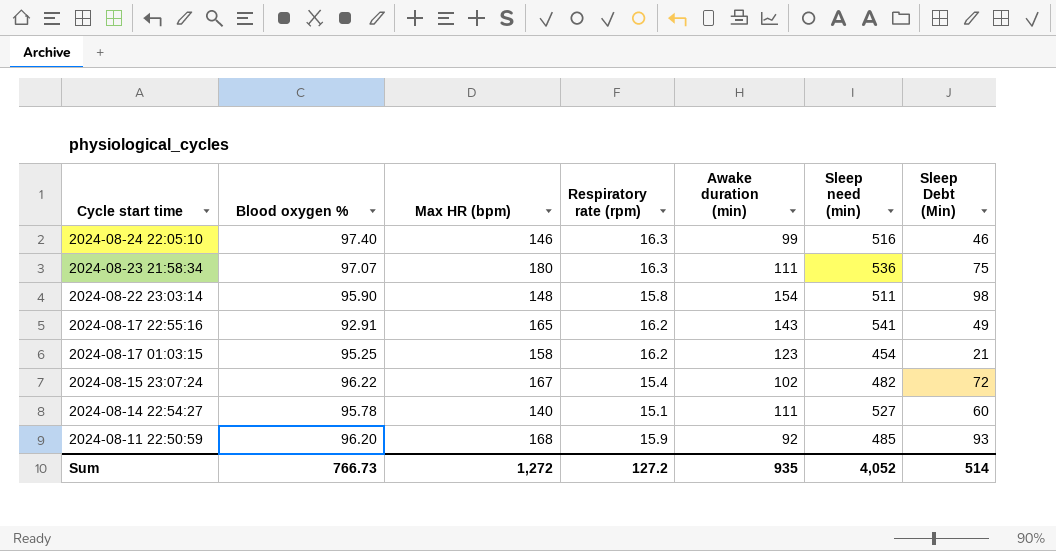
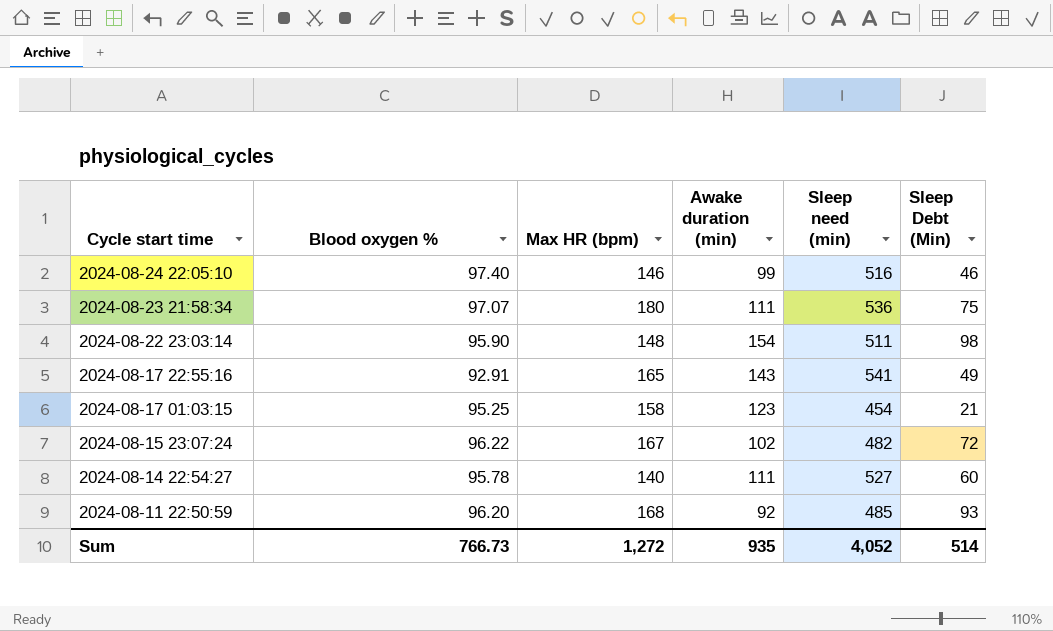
column Respiratory rate (rpm) | position: 4 -> none

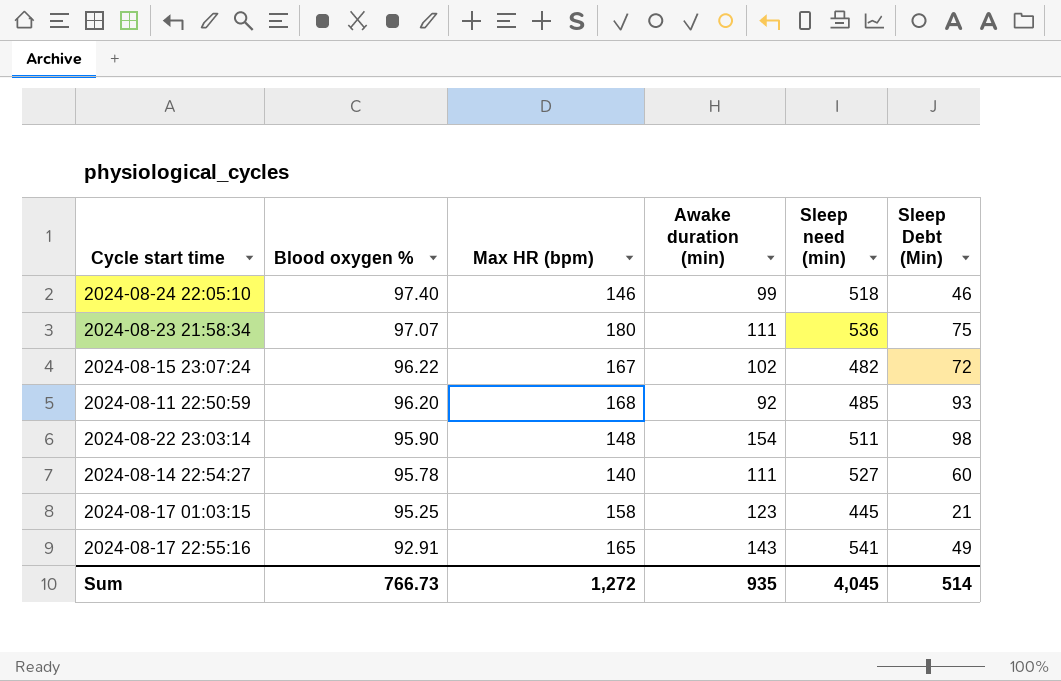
row order: Cycle start time descending -> Blood oxygen % descending
2024-08-24 22:05:10 | Sleep need (min): 516 -> 518
2024-08-17 01:03:15 | Sleep need (min): 454 -> 445
Sum | Sleep need (min): 4,052 -> 4,045

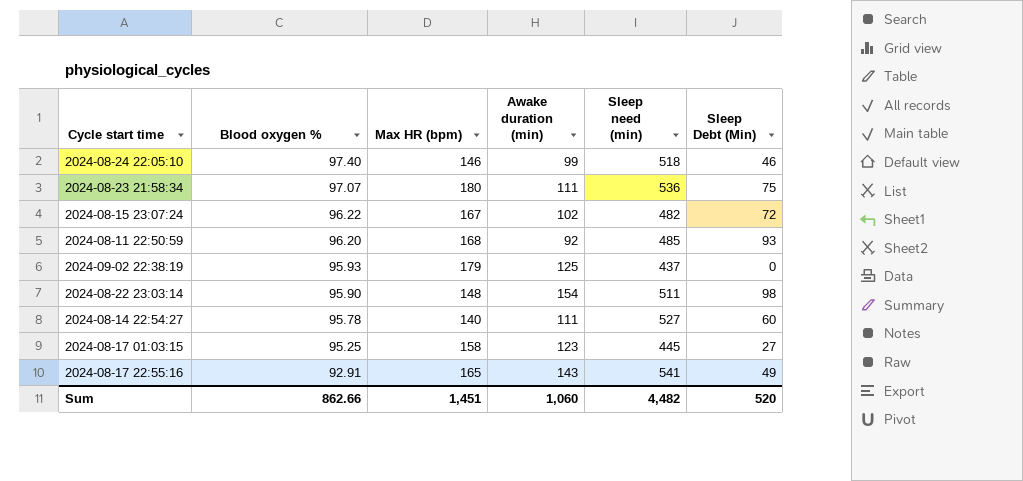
row 2024-09-02 22:38:19: none -> 95.93 | 179 | 125 | 437 | 0
2024-08-17 01:03:15 | Sleep Debt (Min): 21 -> 27
Sum | Blood oxygen %: 766.73 -> 862.66
Sum | Max HR (bpm): 1,272 -> 1,451
Sum | Awake duration (min): 935 -> 1,060
Sum | Sleep need (min): 4,045 -> 4,482
Sum | Sleep Debt (Min): 514 -> 520

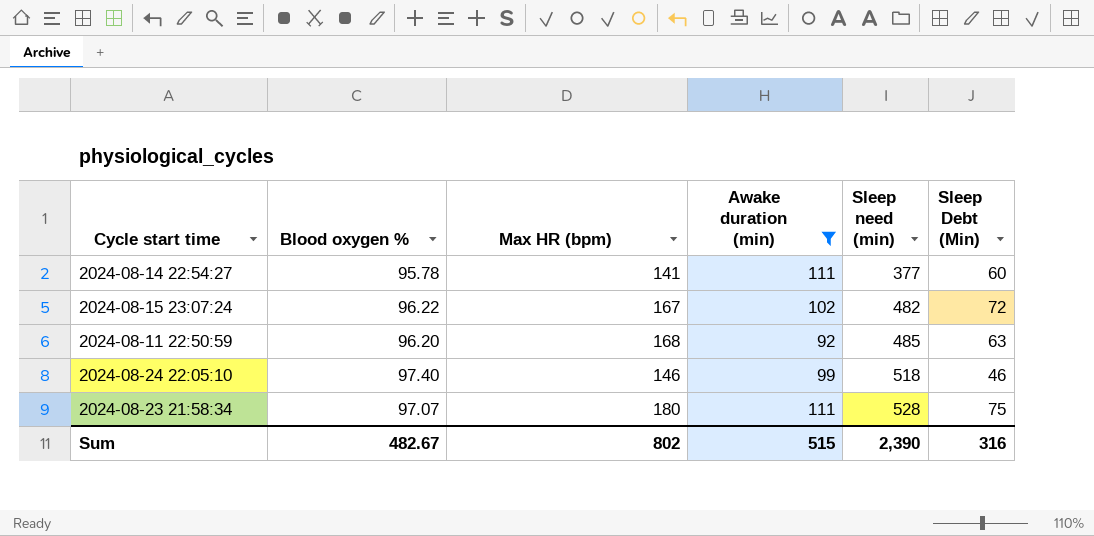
filter: none -> Awake duration (min) <= 111
row order: Blood oxygen % descending -> Sleep need (min) ascending
2024-08-14 22:54:27 | Max HR (bpm): 140 -> 141
2024-08-14 22:54:27 | Sleep need (min): 527 -> 377
2024-08-11 22:50:59 | Sleep Debt (Min): 93 -> 63
2024-08-23 21:58:34 | Sleep need (min): 536 -> 528
Sum | Blood oxygen %: 862.66 -> 482.67
Sum | Max HR (bpm): 1,451 -> 802
Sum | Awake duration (min): 1,060 -> 515
Sum | Sleep need (min): 4,482 -> 2,390
Sum | Sleep Debt (Min): 520 -> 316

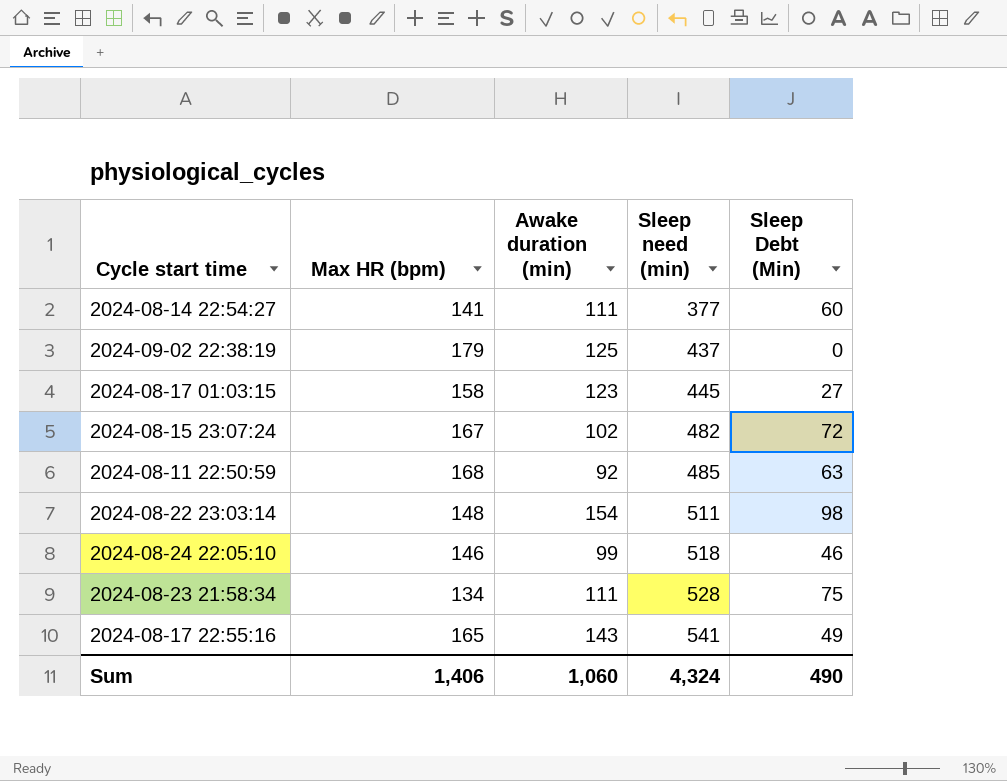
filter: Awake duration (min) <= 111 -> none
column Blood oxygen % | position: 2 -> none
2024-08-23 21:58:34 | Max HR (bpm): 180 -> 134
Sum | Max HR (bpm): 802 -> 1,406
Sum | Awake duration (min): 515 -> 1,060
Sum | Sleep need (min): 2,390 -> 4,324
Sum | Sleep Debt (Min): 316 -> 490

